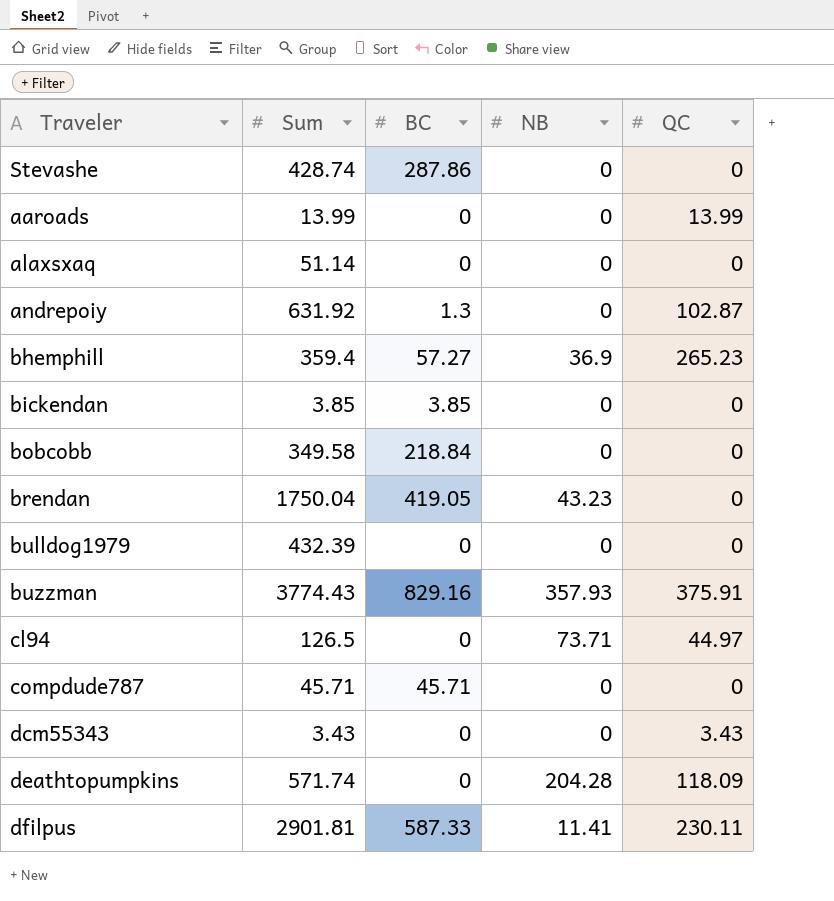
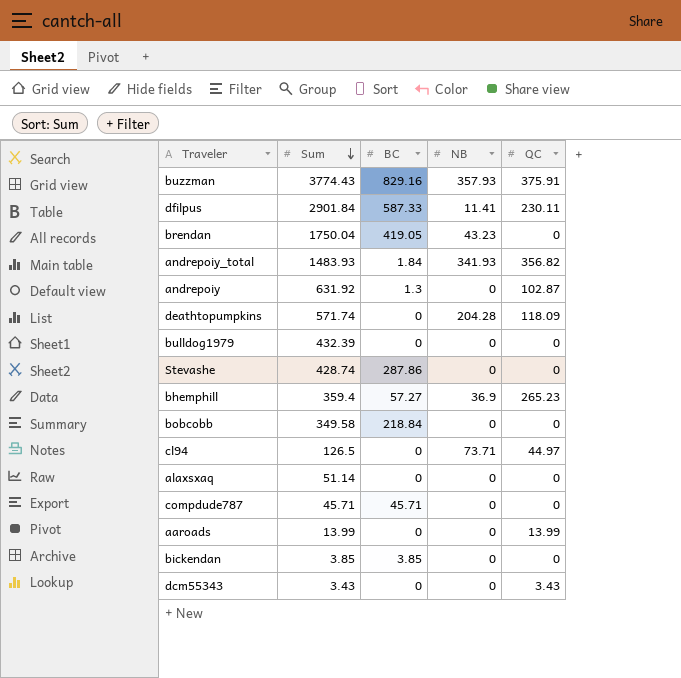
row order: none -> Sum descending
dfilpus | Sum: 2901.81 -> 2901.84
row andrepoiy_total: none -> 1483.93 | 1.84 | 341.93 | 356.82

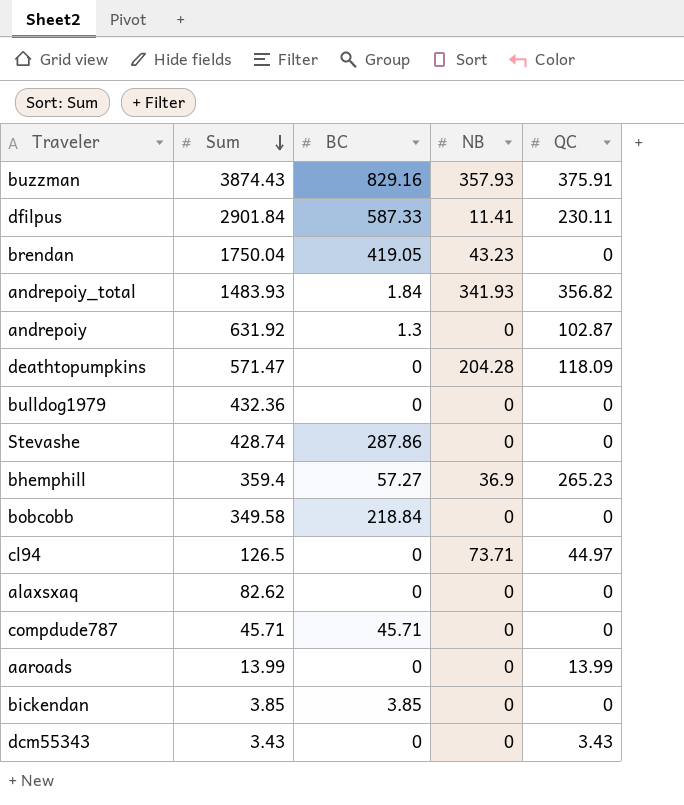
buzzman | Sum: 3774.43 -> 3874.43
deathtopumpkins | Sum: 571.74 -> 571.47
bulldog1979 | Sum: 432.39 -> 432.36
alaxsxaq | Sum: 51.14 -> 82.62

